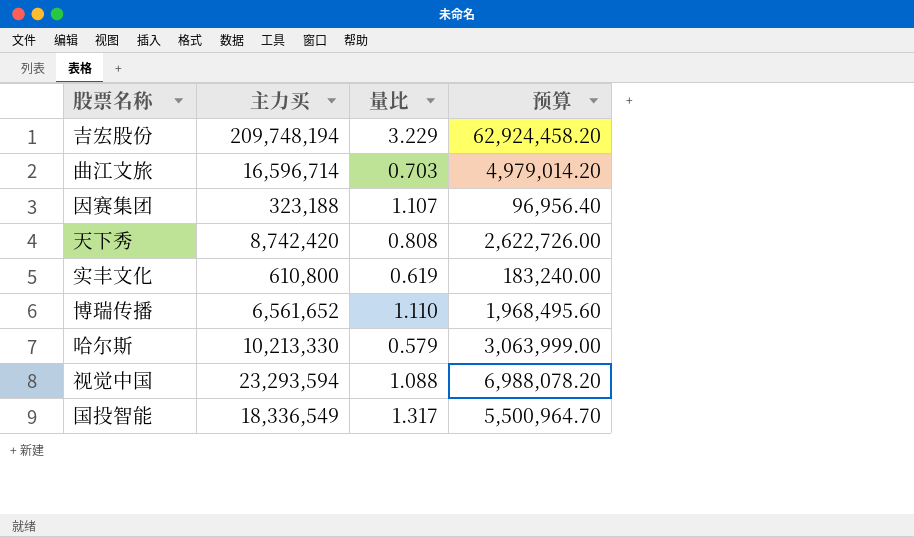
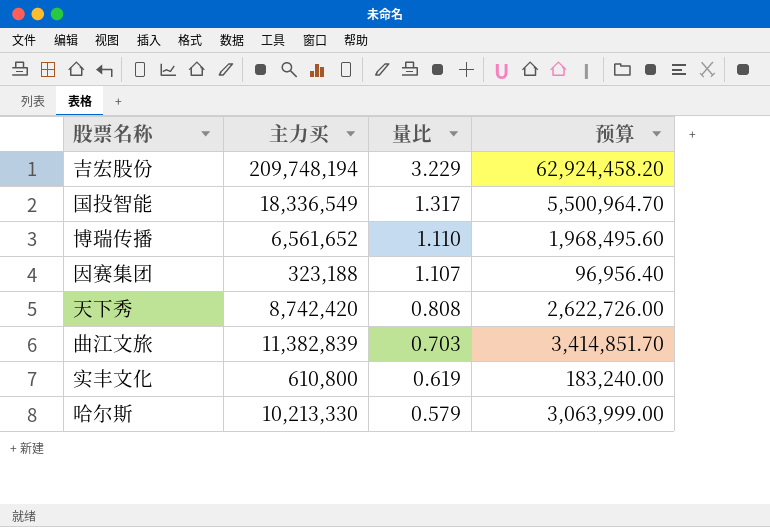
row order: none -> 量比 descending
row 视觉中国: 23,293,594 | 1.088 | 6,988,078.20 -> none
曲江文旅 | 主力买: 16,596,714 -> 11,382,839
曲江文旅 | 预算: 4,979,014.20 -> 3,414,851.70

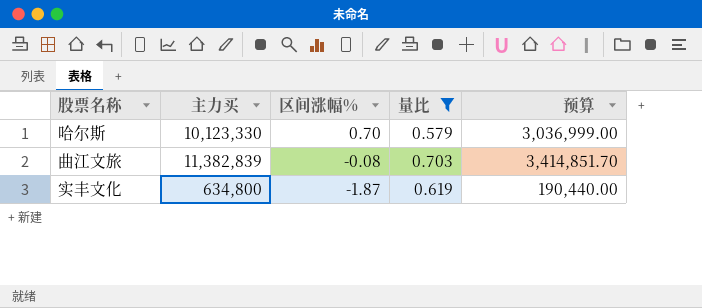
filter: none -> 量比 <= 0.703
row order: 量比 descending -> 区间涨幅% descending
column 区间涨幅% | position: none -> 3
哈尔斯 | 主力买: 10,213,330 -> 10,123,330
哈尔斯 | 预算: 3,063,999.00 -> 3,036,999.00
实丰文化 | 主力买: 610,800 -> 634,800
实丰文化 | 预算: 183,240.00 -> 190,440.00

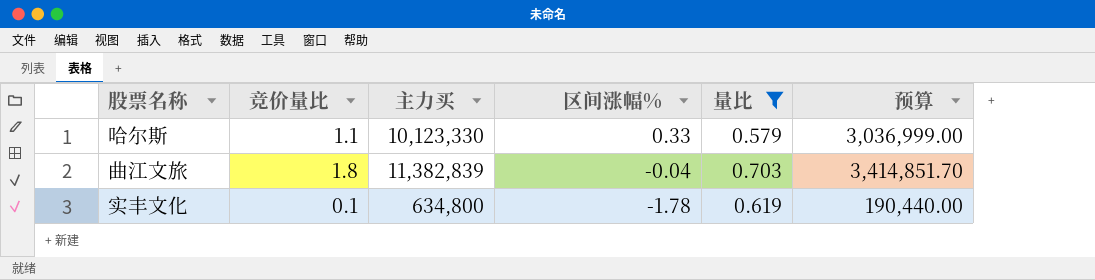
column 竞价量比 | position: none -> 2
哈尔斯 | 区间涨幅%: 0.70 -> 0.33
曲江文旅 | 区间涨幅%: -0.08 -> -0.04
实丰文化 | 区间涨幅%: -1.87 -> -1.78

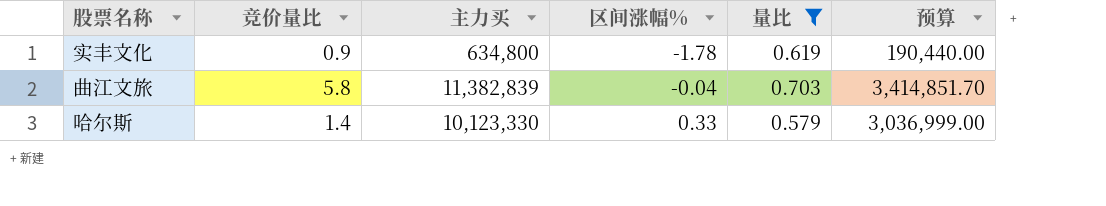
row order: 区间涨幅% descending -> 区间涨幅% ascending
实丰文化 | 竞价量比: 0.1 -> 0.9
曲江文旅 | 竞价量比: 1.8 -> 5.8
哈尔斯 | 竞价量比: 1.1 -> 1.4

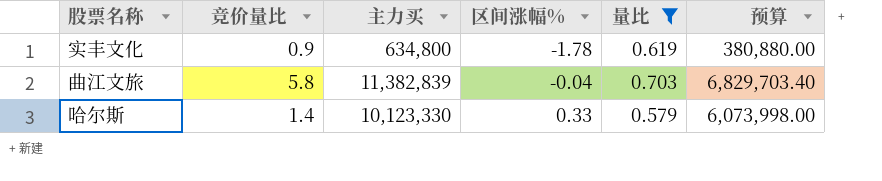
column 预算 | formula: [主力买] * 0.3 -> [主力买] * 0.6

